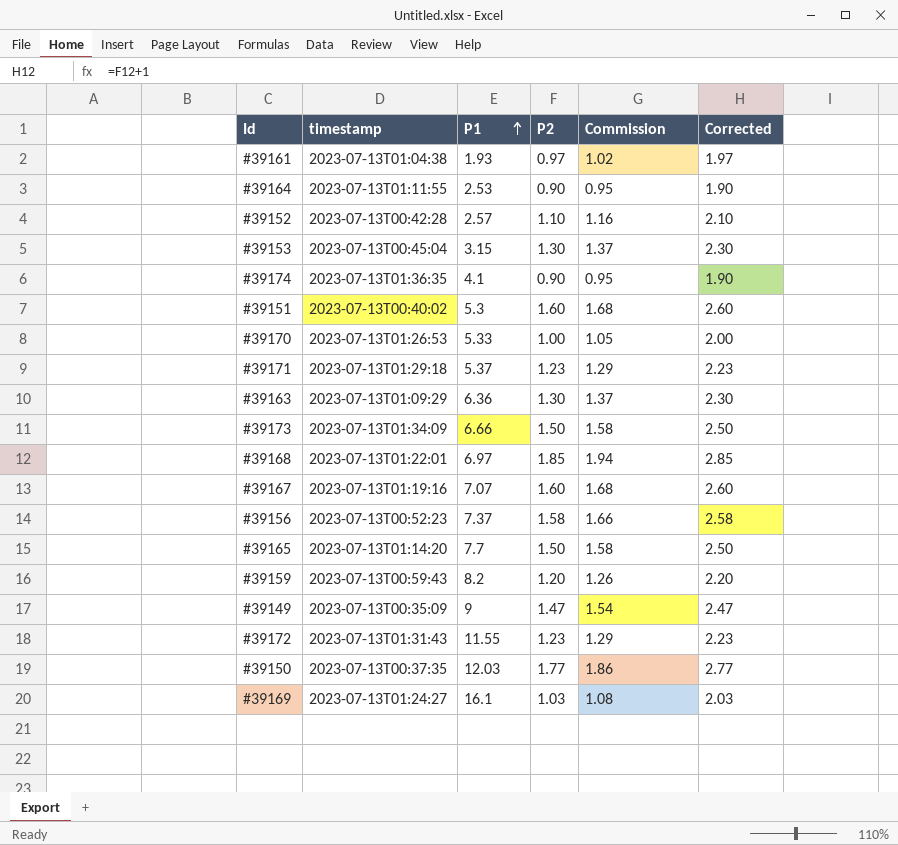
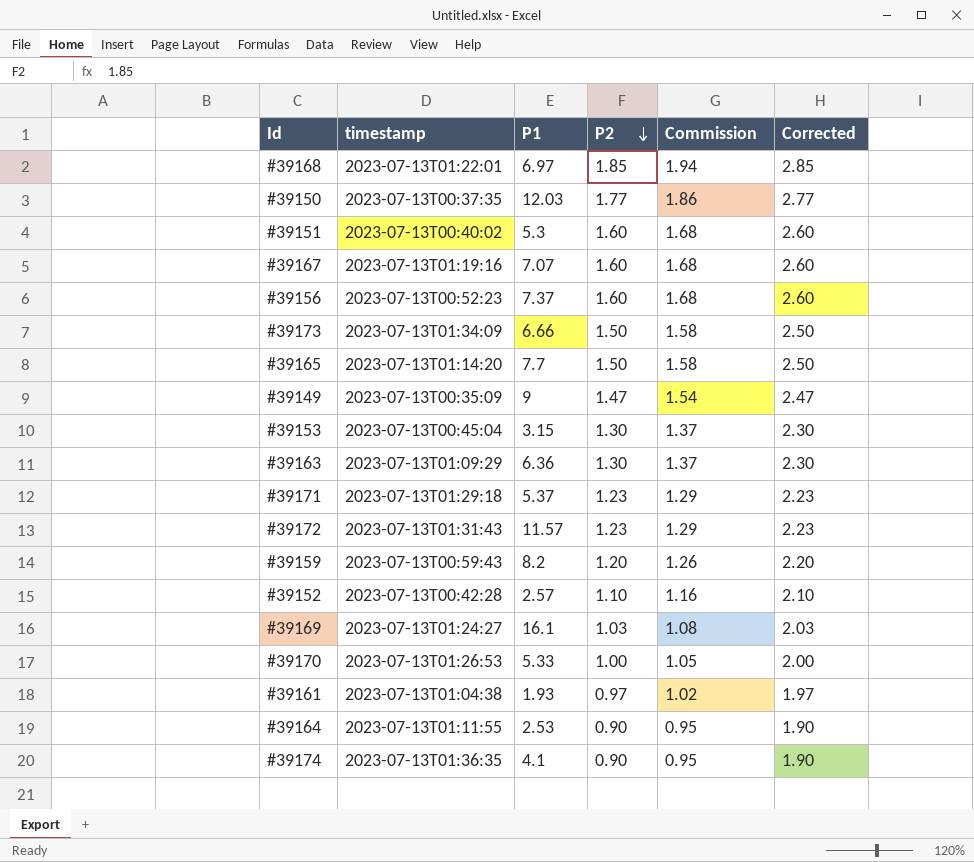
row order: P1 ascending -> P2 descending
#39156 | P2: 1.58 -> 1.60
#39156 | Commission: 1.66 -> 1.68
#39156 | Corrected: 2.58 -> 2.60
#39172 | P1: 11.55 -> 11.57

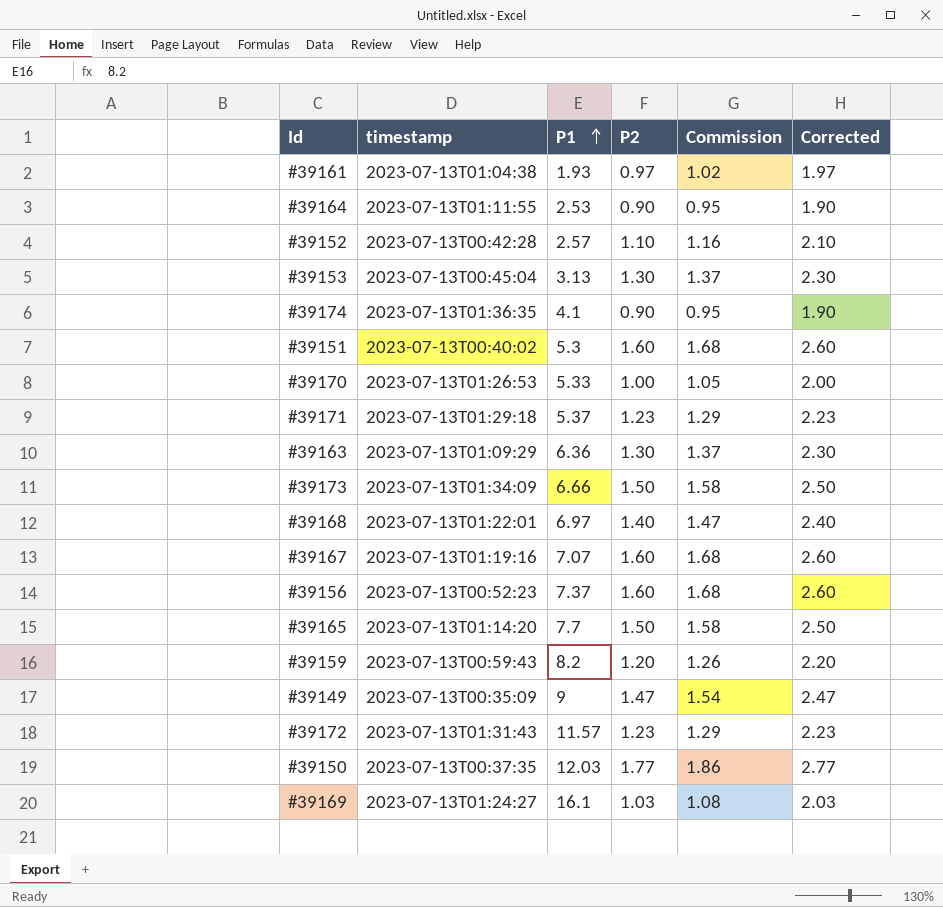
row order: P2 descending -> P1 ascending
#39153 | P1: 3.15 -> 3.13
#39168 | P2: 1.85 -> 1.40
#39168 | Commission: 1.94 -> 1.47
#39168 | Corrected: 2.85 -> 2.40

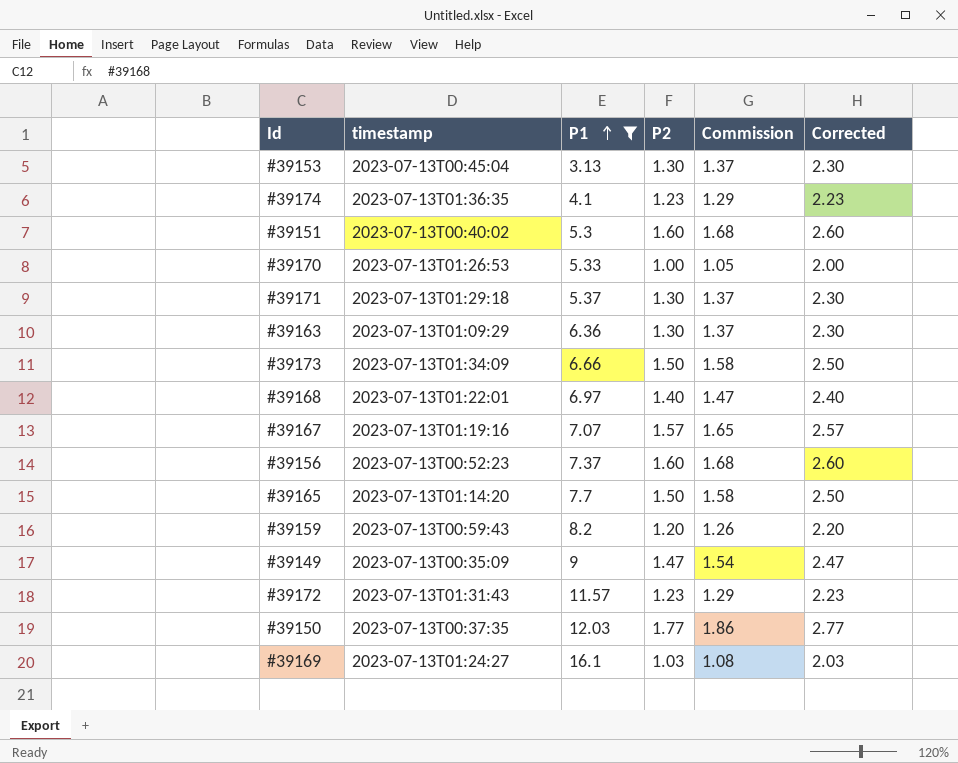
filter: none -> P1 >= 3.13
#39174 | P2: 0.90 -> 1.23
#39174 | Commission: 0.95 -> 1.29
#39174 | Corrected: 1.90 -> 2.23
#39171 | P2: 1.23 -> 1.30
#39171 | Commission: 1.29 -> 1.37
#39171 | Corrected: 2.23 -> 2.30
#39167 | P2: 1.60 -> 1.57
#39167 | Commission: 1.68 -> 1.65
#39167 | Corrected: 2.60 -> 2.57

